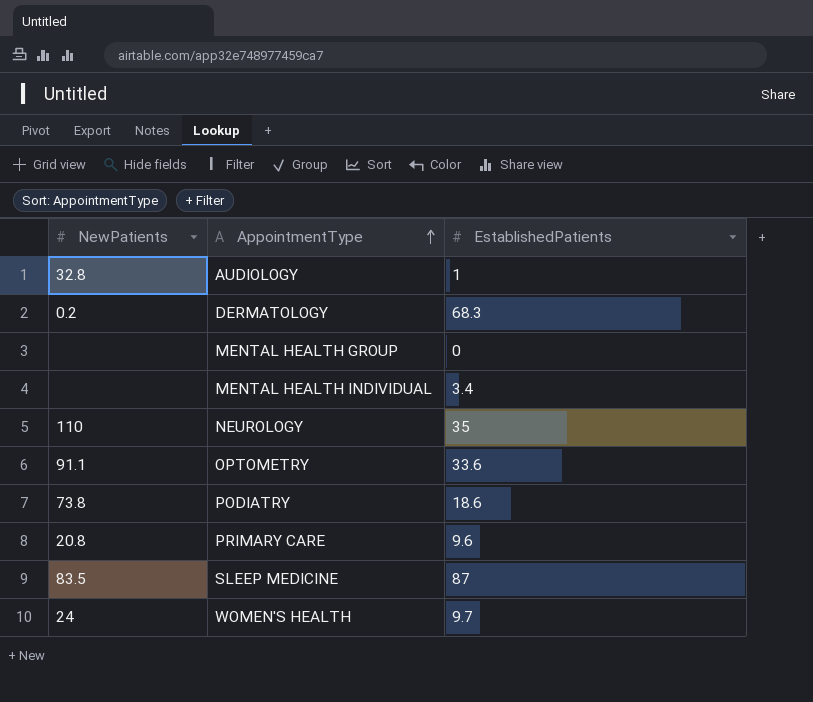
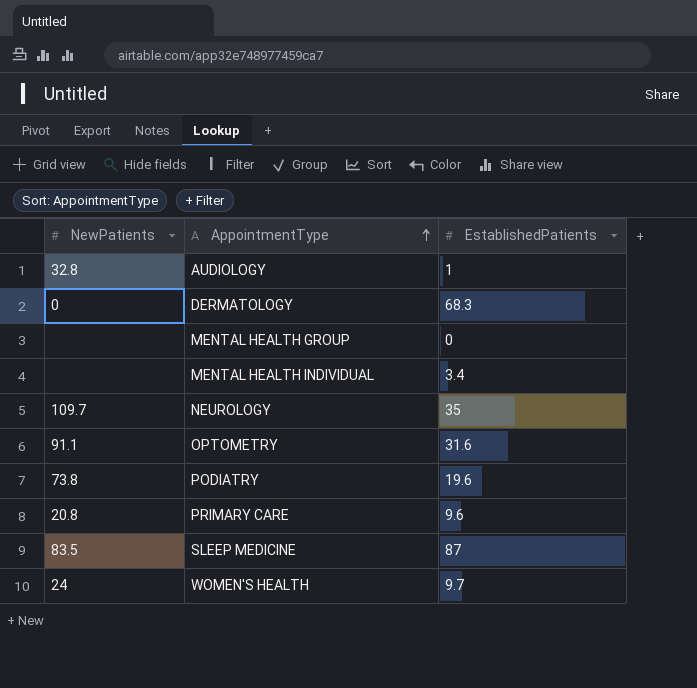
DERMATOLOGY | NewPatients: 0.2 -> 0
NEUROLOGY | NewPatients: 110 -> 109.7
OPTOMETRY | EstablishedPatients: 33.6 -> 31.6
PODIATRY | EstablishedPatients: 18.6 -> 19.6

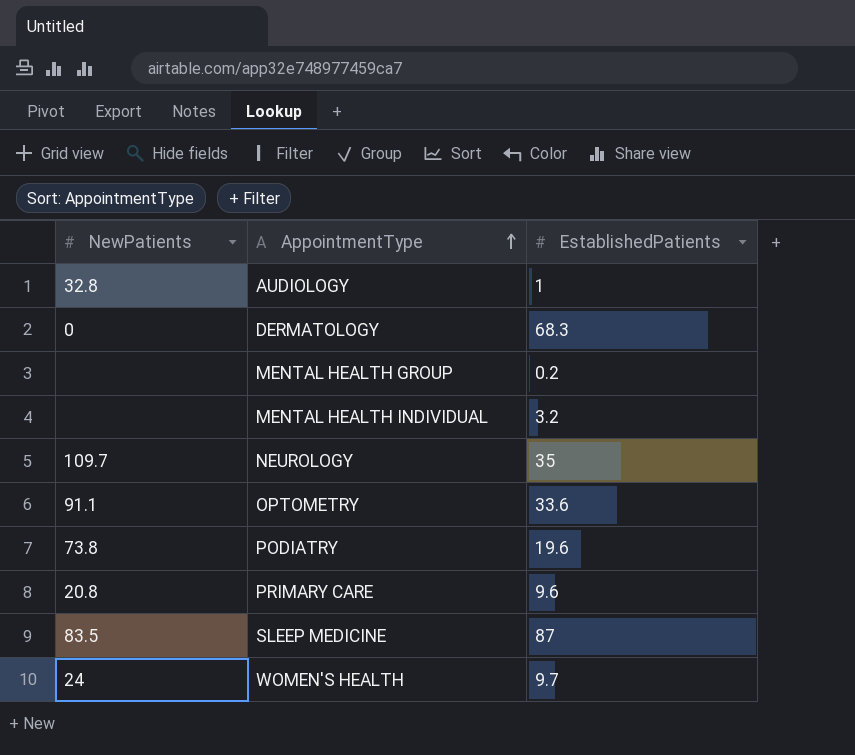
MENTAL HEALTH GROUP | EstablishedPatients: 0 -> 0.2
MENTAL HEALTH INDIVIDUAL | EstablishedPatients: 3.4 -> 3.2
OPTOMETRY | EstablishedPatients: 31.6 -> 33.6

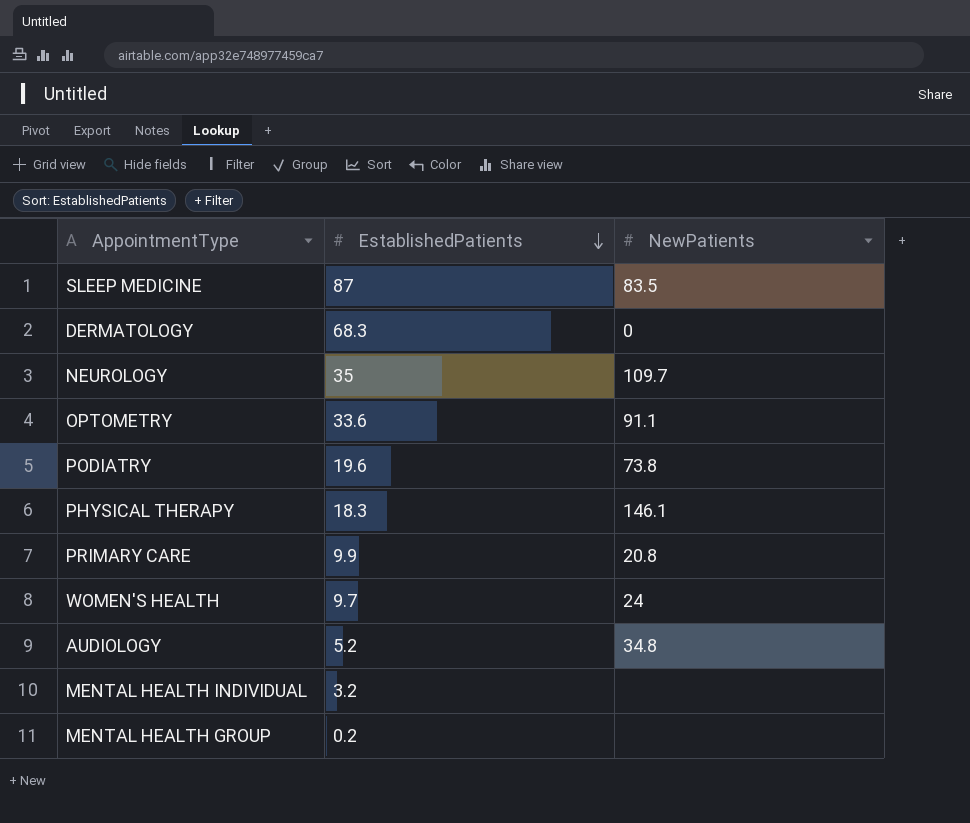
row order: AppointmentType ascending -> EstablishedPatients descending
column NewPatients | position: 1 -> 3
row PHYSICAL THERAPY: none -> 18.3 | 146.1
PRIMARY CARE | EstablishedPatients: 9.6 -> 9.9
AUDIOLOGY | EstablishedPatients: 1 -> 5.2
AUDIOLOGY | NewPatients: 32.8 -> 34.8

